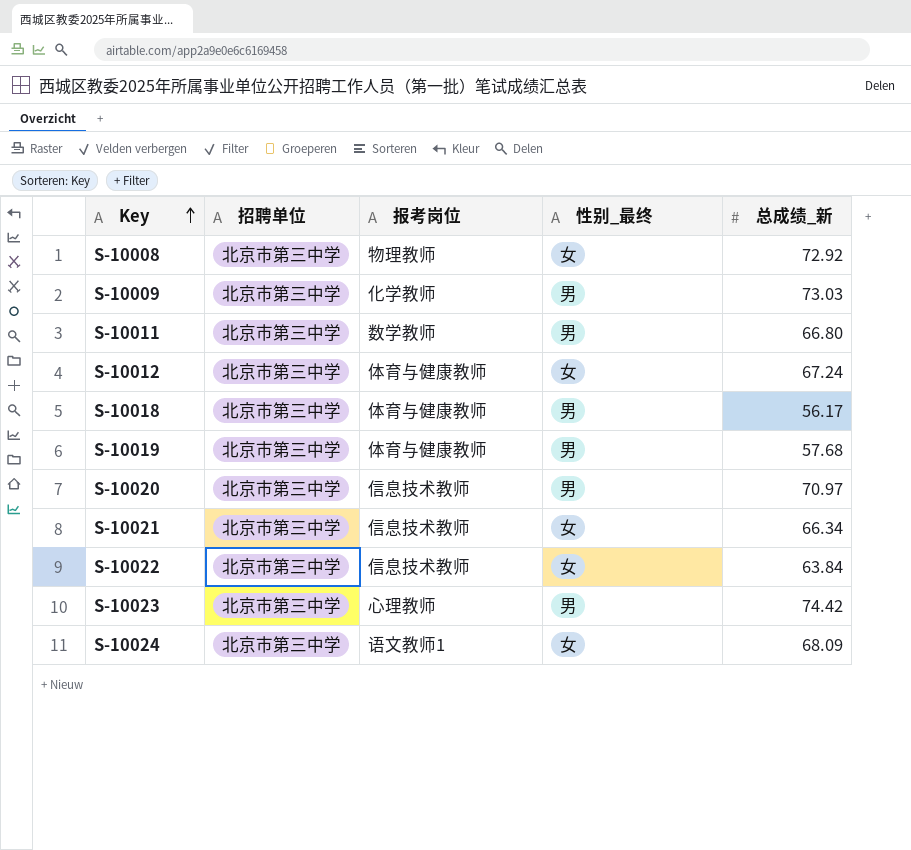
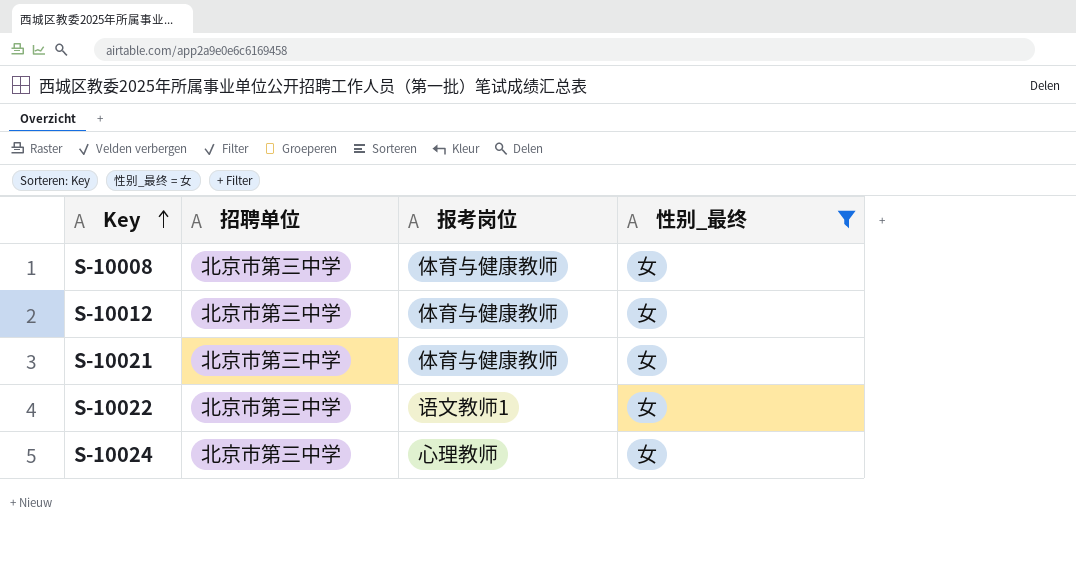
filter: none -> 性别_最终 = 女
column 总成绩_新 | position: 5 -> none
S-10008 | 报考岗位: 物理教师 -> 体育与健康教师
S-10021 | 报考岗位: 信息技术教师 -> 体育与健康教师
S-10022 | 报考岗位: 信息技术教师 -> 语文教师1
S-10024 | 报考岗位: 语文教师1 -> 心理教师

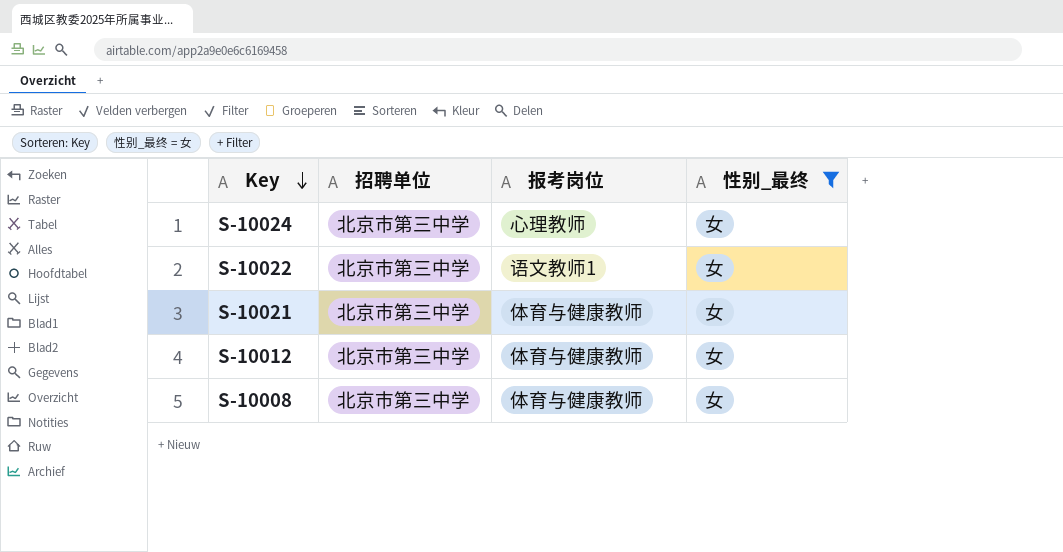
row order: Key ascending -> Key descending

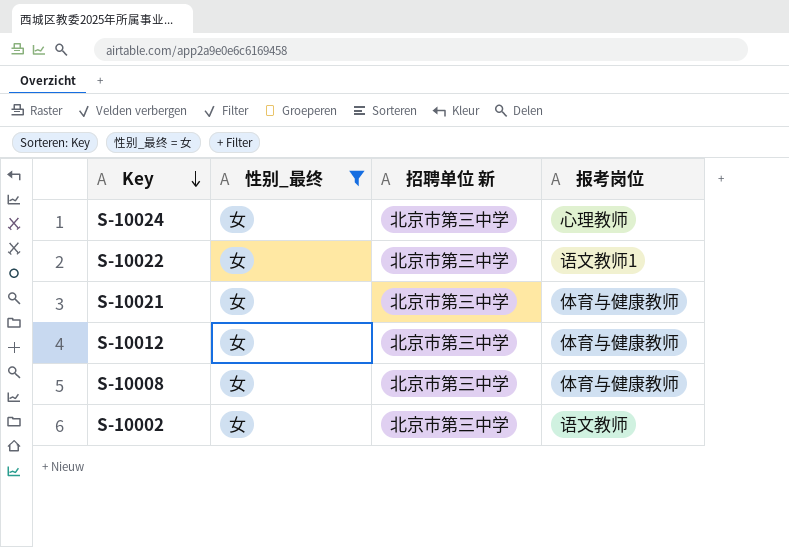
column 性别_最终 | position: 4 -> 2
column name: 招聘单位 -> 招聘单位 新
row S-10002: none -> 女 | 北京市第三中学 | 语文教师

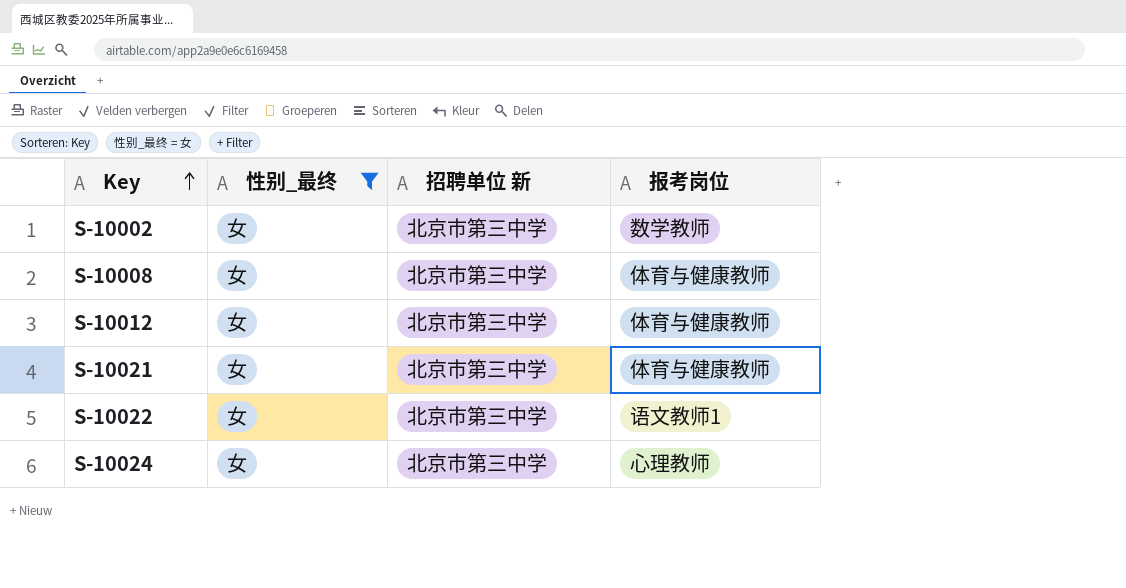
row order: Key descending -> Key ascending
S-10002 | 报考岗位: 语文教师 -> 数学教师

